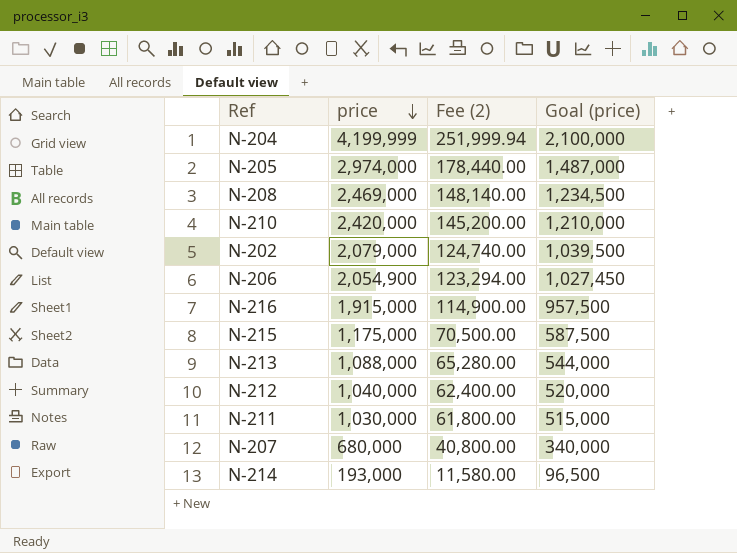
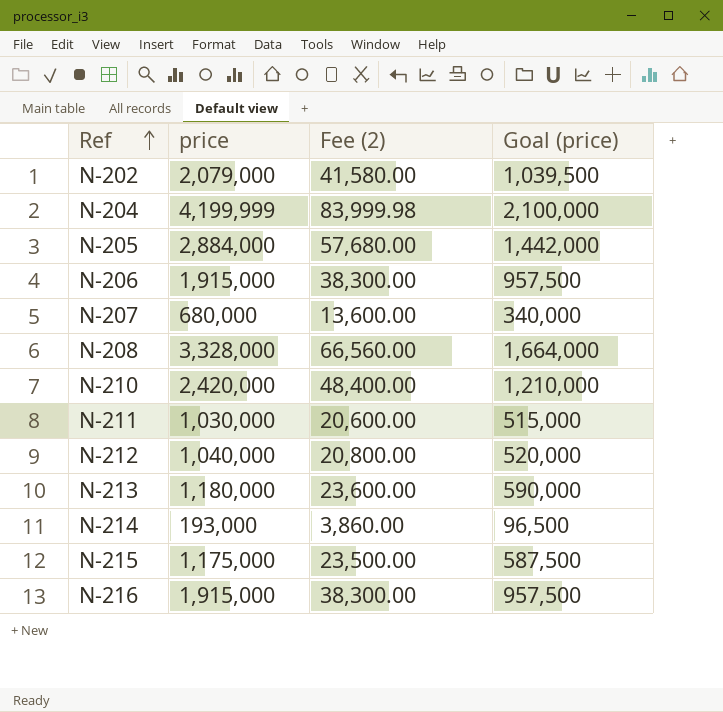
row order: price descending -> Ref ascending
column Fee (2) | formula: [price] * 0.06 -> [price] * 0.02
N-205 | price: 2,974,000 -> 2,884,000
N-205 | Goal (price): 1,487,000 -> 1,442,000
N-206 | price: 2,054,900 -> 1,915,000
N-206 | Goal (price): 1,027,450 -> 957,500
N-208 | price: 2,469,000 -> 3,328,000
N-208 | Goal (price): 1,234,500 -> 1,664,000
N-213 | price: 1,088,000 -> 1,180,000
N-213 | Goal (price): 544,000 -> 590,000

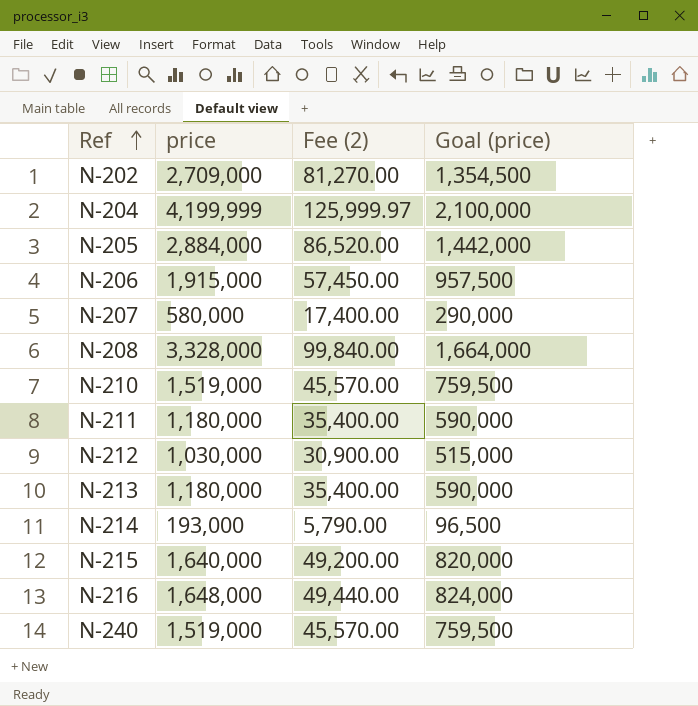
column Fee (2) | formula: [price] * 0.02 -> [price] * 0.03
N-202 | price: 2,079,000 -> 2,709,000
N-202 | Goal (price): 1,039,500 -> 1,354,500
N-207 | price: 680,000 -> 580,000
N-207 | Goal (price): 340,000 -> 290,000
N-210 | price: 2,420,000 -> 1,519,000
N-210 | Goal (price): 1,210,000 -> 759,500
N-211 | price: 1,030,000 -> 1,180,000
N-211 | Goal (price): 515,000 -> 590,000
N-212 | price: 1,040,000 -> 1,030,000
N-212 | Goal (price): 520,000 -> 515,000
N-215 | price: 1,175,000 -> 1,640,000
N-215 | Goal (price): 587,500 -> 820,000
N-216 | price: 1,915,000 -> 1,648,000
N-216 | Goal (price): 957,500 -> 824,000
row N-240: none -> 1,519,000 | 45,570.00 | 759,500

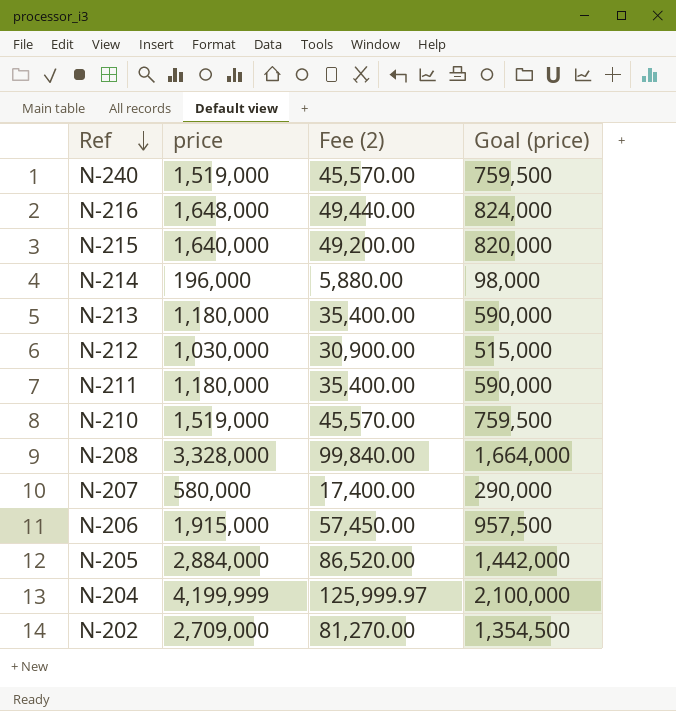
row order: Ref ascending -> Ref descending
N-214 | price: 193,000 -> 196,000
N-214 | Fee (2): 5,790.00 -> 5,880.00
N-214 | Goal (price): 96,500 -> 98,000

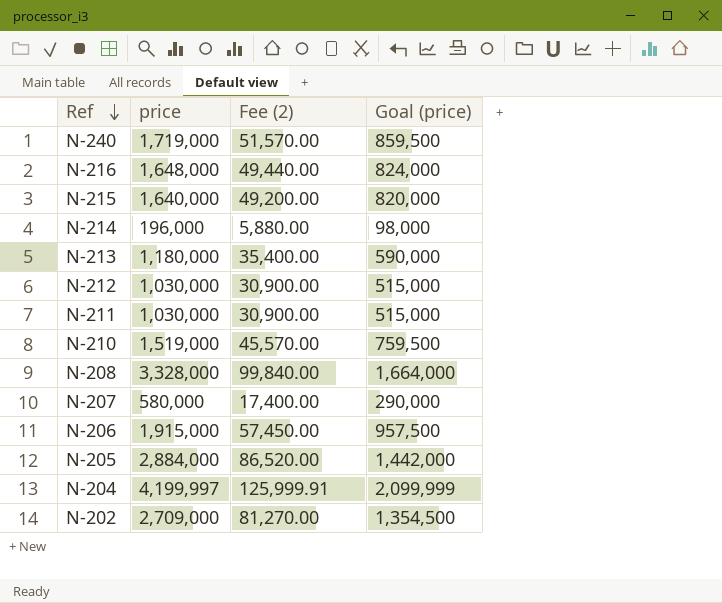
N-240 | price: 1,519,000 -> 1,719,000
N-240 | Fee (2): 45,570.00 -> 51,570.00
N-240 | Goal (price): 759,500 -> 859,500
N-211 | price: 1,180,000 -> 1,030,000
N-211 | Fee (2): 35,400.00 -> 30,900.00
N-211 | Goal (price): 590,000 -> 515,000
N-204 | price: 4,199,999 -> 4,199,997
N-204 | Fee (2): 125,999.97 -> 125,999.91
N-204 | Goal (price): 2,100,000 -> 2,099,999

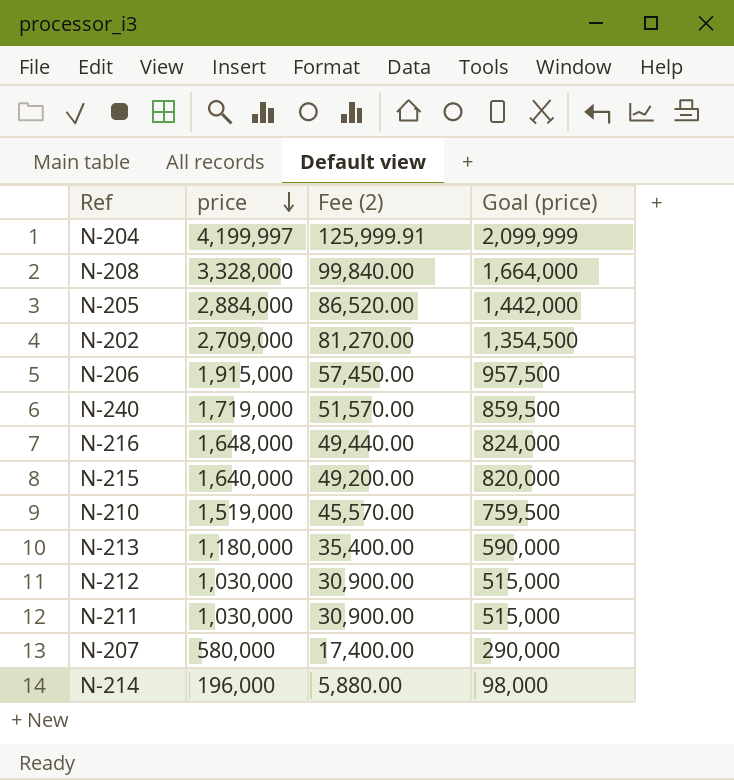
row order: Ref descending -> price descending

